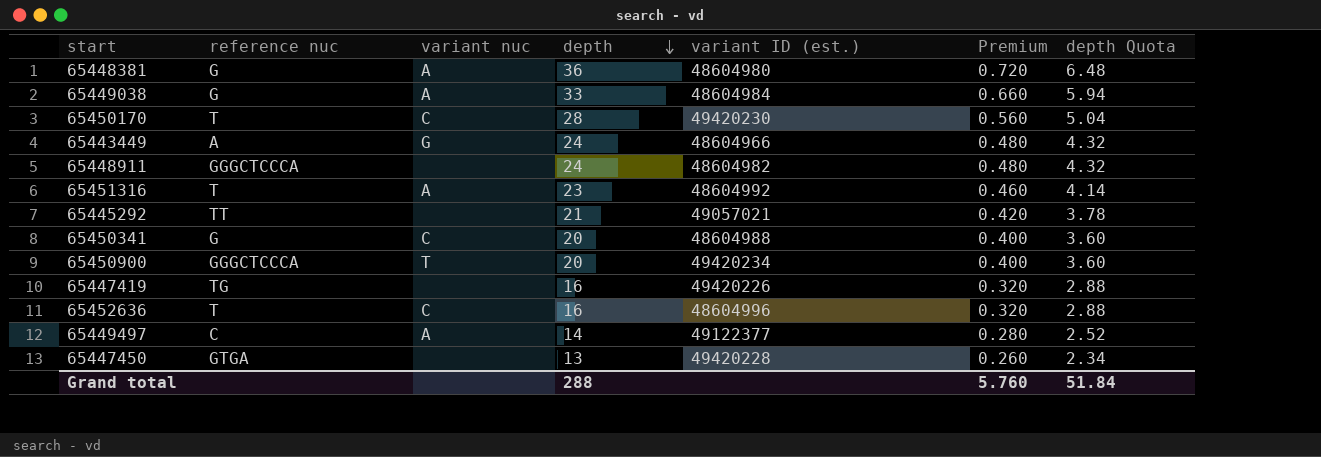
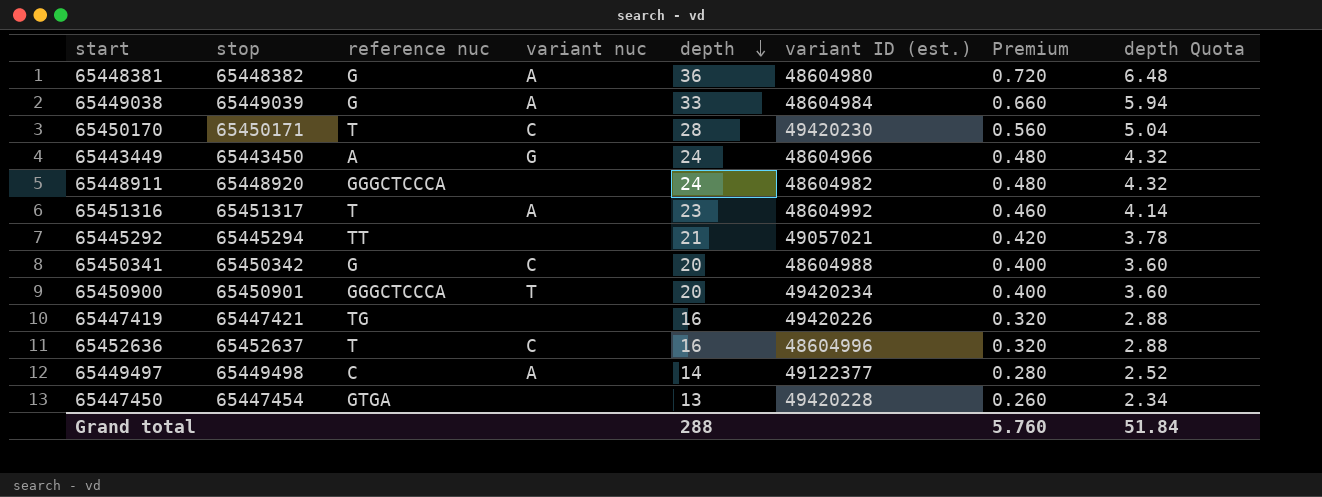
column stop | position: none -> 2

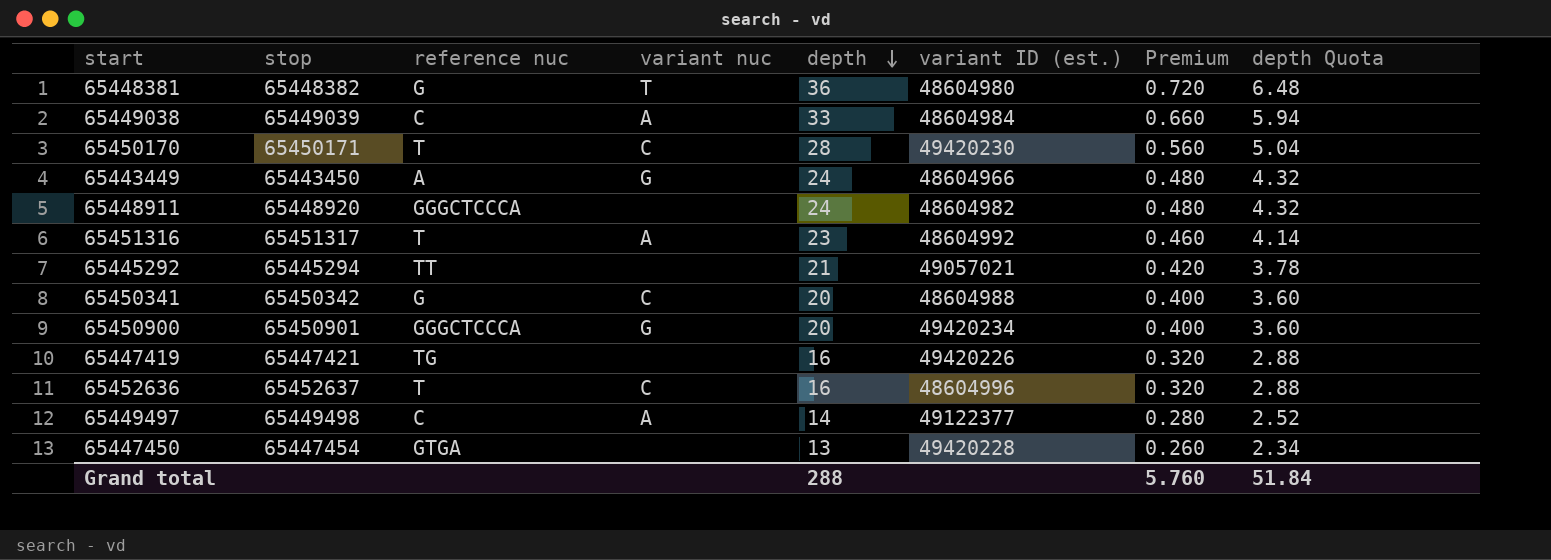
65448381 | variant nuc: A -> T
65449038 | reference nuc: G -> C
65450900 | variant nuc: T -> G

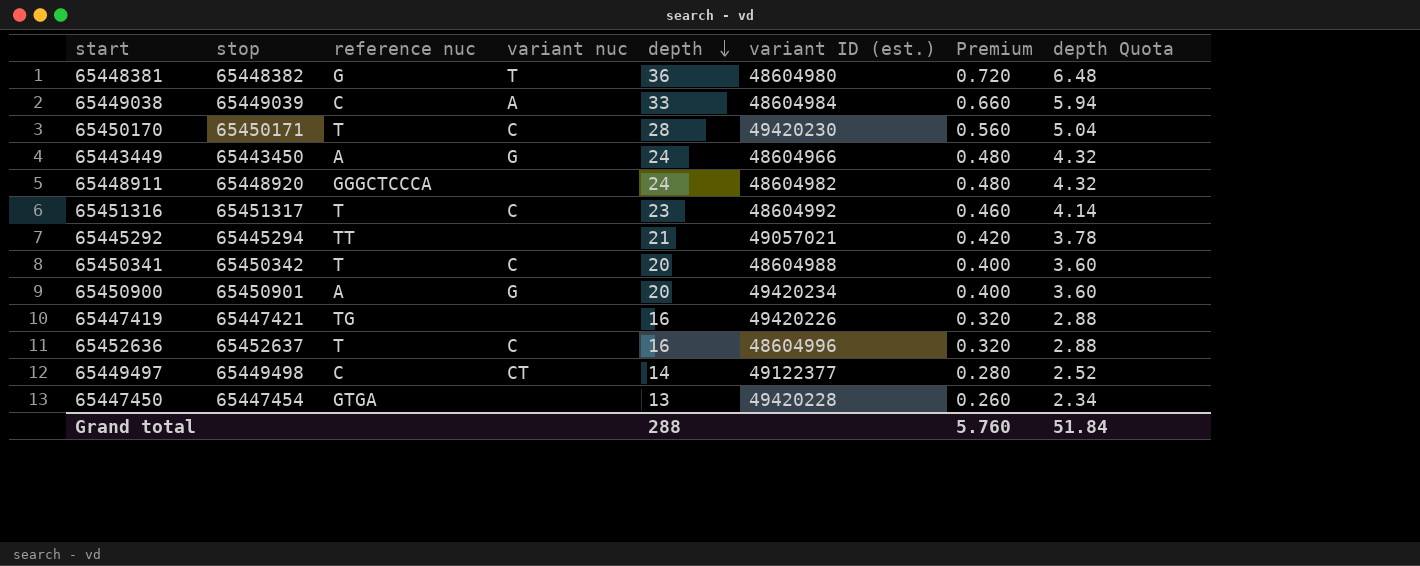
65451316 | variant nuc: A -> C
65450341 | reference nuc: G -> T
65450900 | reference nuc: GGGCTCCCA -> A
65449497 | variant nuc: A -> CT

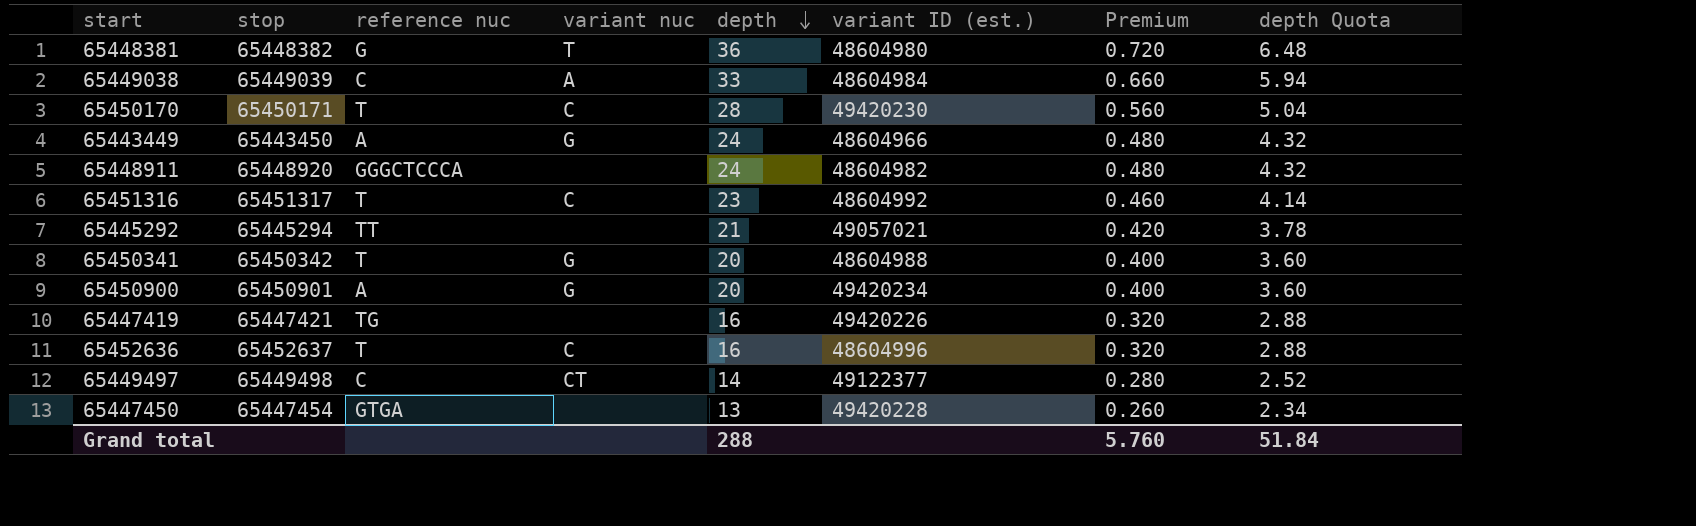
65450341 | variant nuc: C -> G

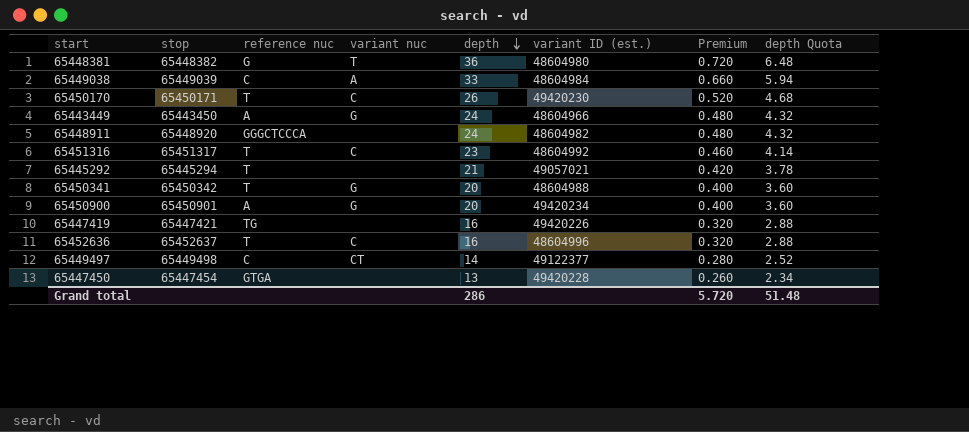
65450170 | depth: 28 -> 26
65450170 | Premium: 0.560 -> 0.520
65450170 | depth Quota: 5.04 -> 4.68
65445292 | reference nuc: TT -> T
Grand total | depth: 288 -> 286
Grand total | Premium: 5.760 -> 5.720
Grand total | depth Quota: 51.84 -> 51.48

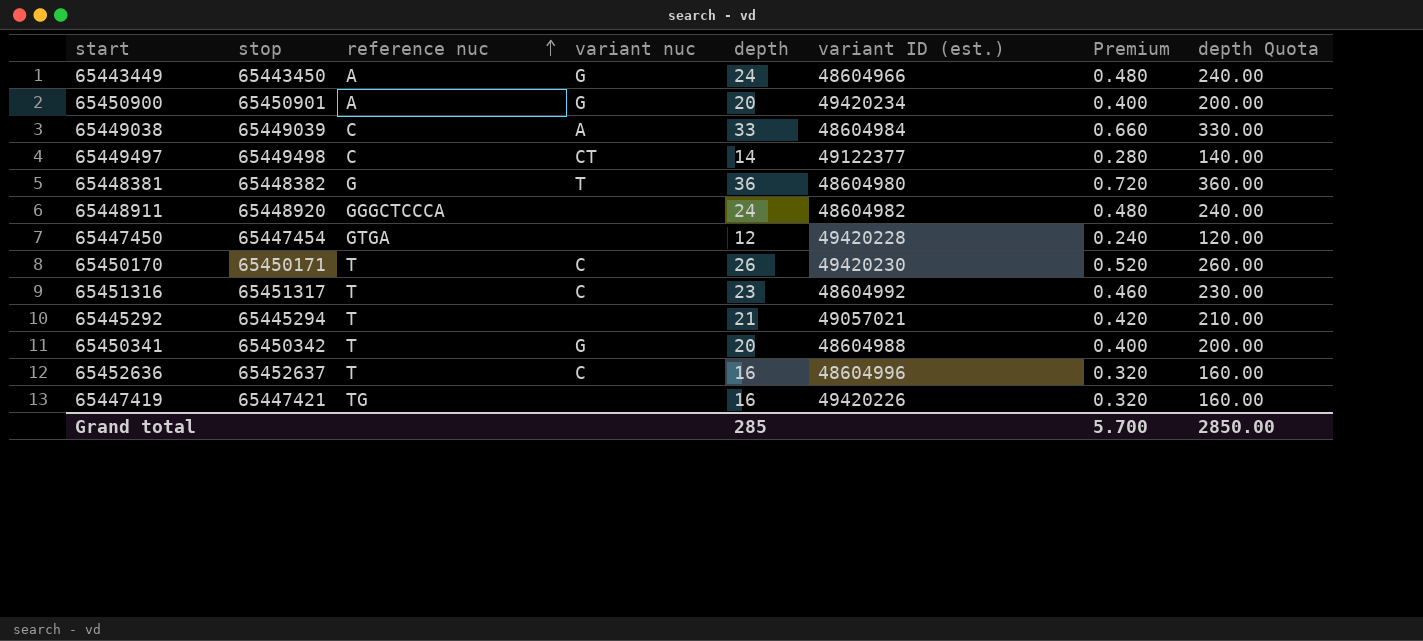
row order: depth descending -> reference nuc ascending
column depth Quota | formula: [depth] * 0.18 -> [depth] * 10
65447450 | depth: 13 -> 12
65447450 | Premium: 0.260 -> 0.240
Grand total | depth: 286 -> 285
Grand total | Premium: 5.720 -> 5.700
Grand total | depth Quota: 51.48 -> 2850.00

